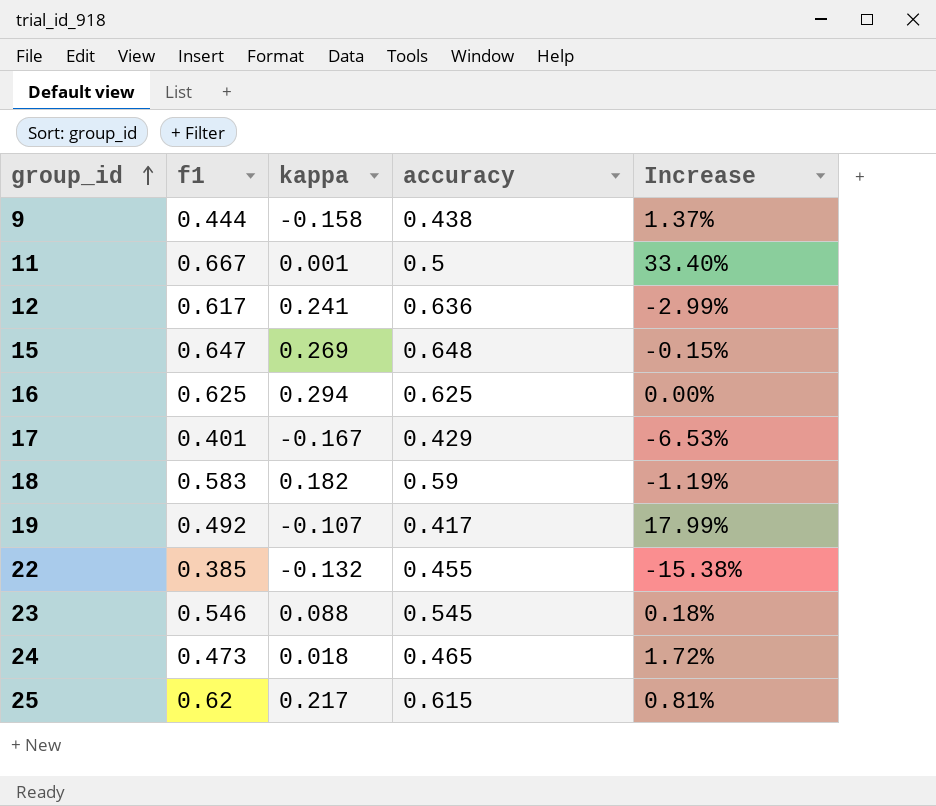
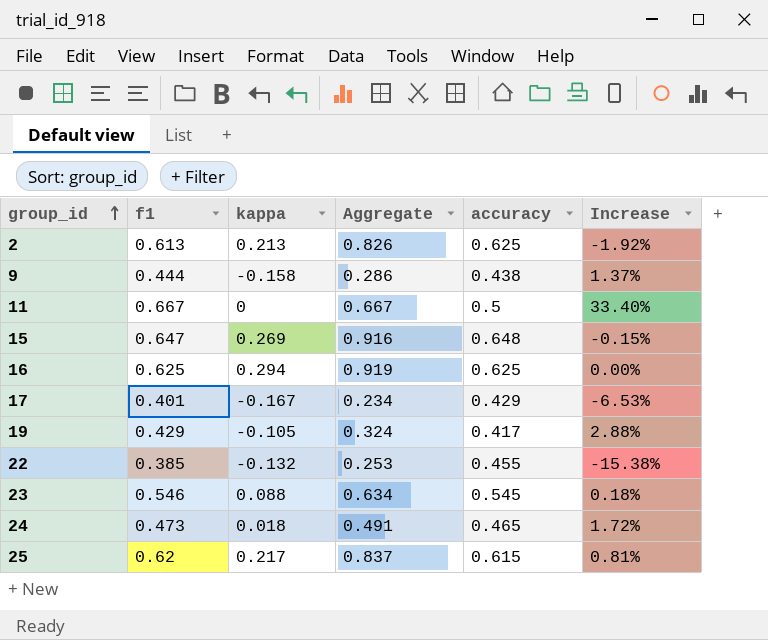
column Aggregate | formula: none -> [f1] + [kappa]
row 12: 0.617 | 0.241 | 0.636 | -2.99% -> none
row 18: 0.583 | 0.182 | 0.59 | -1.19% -> none
row 2: none -> 0.613 | 0.213 | 0.826 | 0.625 | -1.92%
11 | kappa: 0.001 -> 0
19 | f1: 0.492 -> 0.429
19 | kappa: -0.107 -> -0.105
19 | Increase: 17.99% -> 2.88%

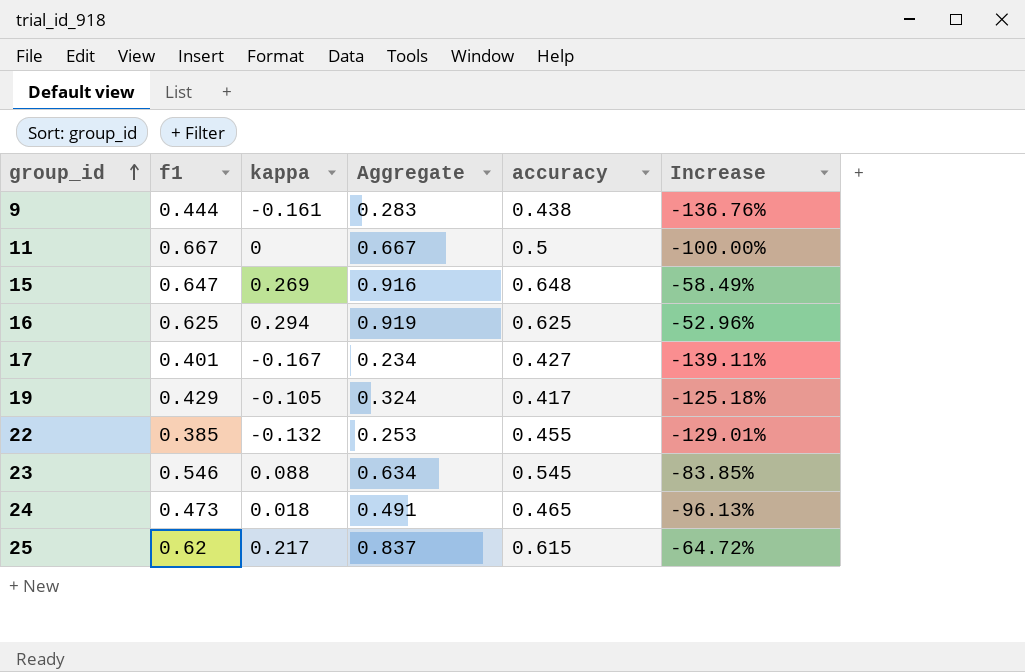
column Increase | formula: ([f1] - [accuracy]) / [accuracy] -> ([kappa] - [accuracy]) / [accuracy]
row 2: 0.613 | 0.213 | 0.826 | 0.625 | -1.92% -> none
9 | kappa: -0.158 -> -0.161
9 | Aggregate: 0.286 -> 0.283
17 | accuracy: 0.429 -> 0.427

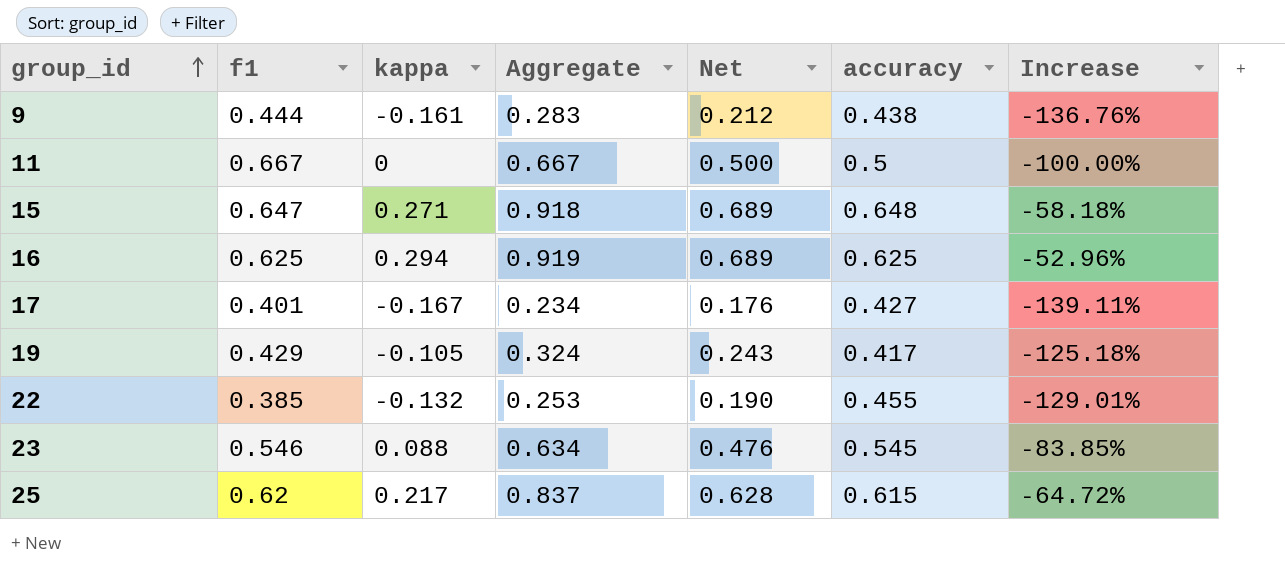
column Net | formula: none -> [Aggregate] * 0.75
row 24: 0.473 | 0.018 | 0.491 | 0.465 | -96.13% -> none
15 | kappa: 0.269 -> 0.271
15 | Aggregate: 0.916 -> 0.918
15 | Increase: -58.49% -> -58.18%

